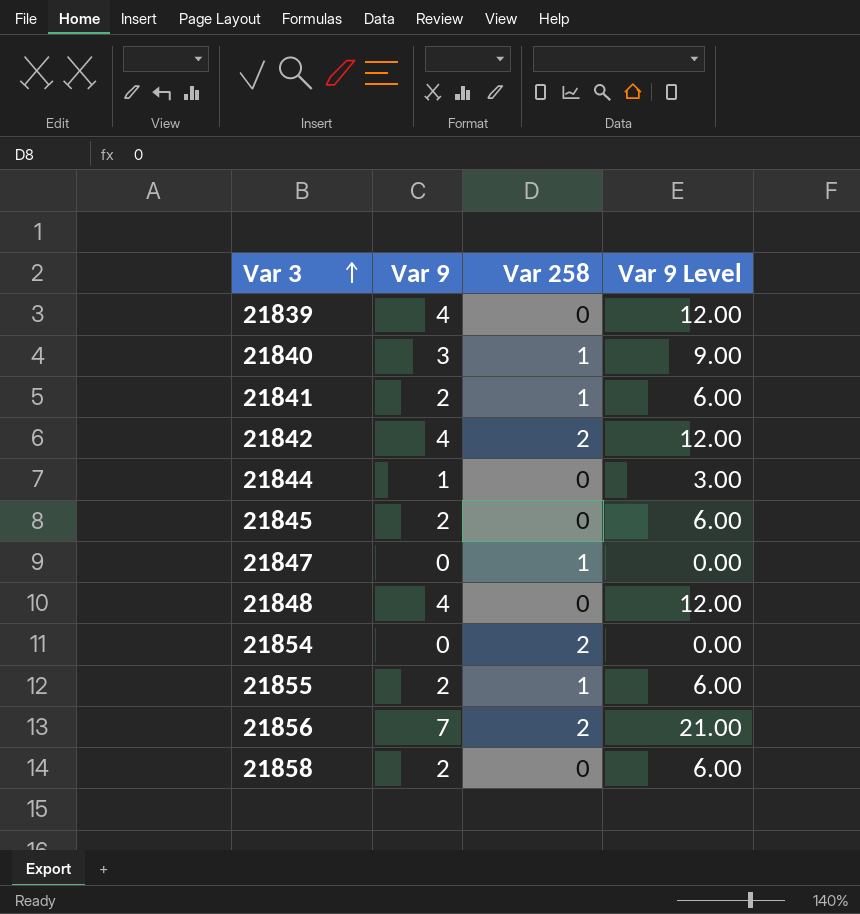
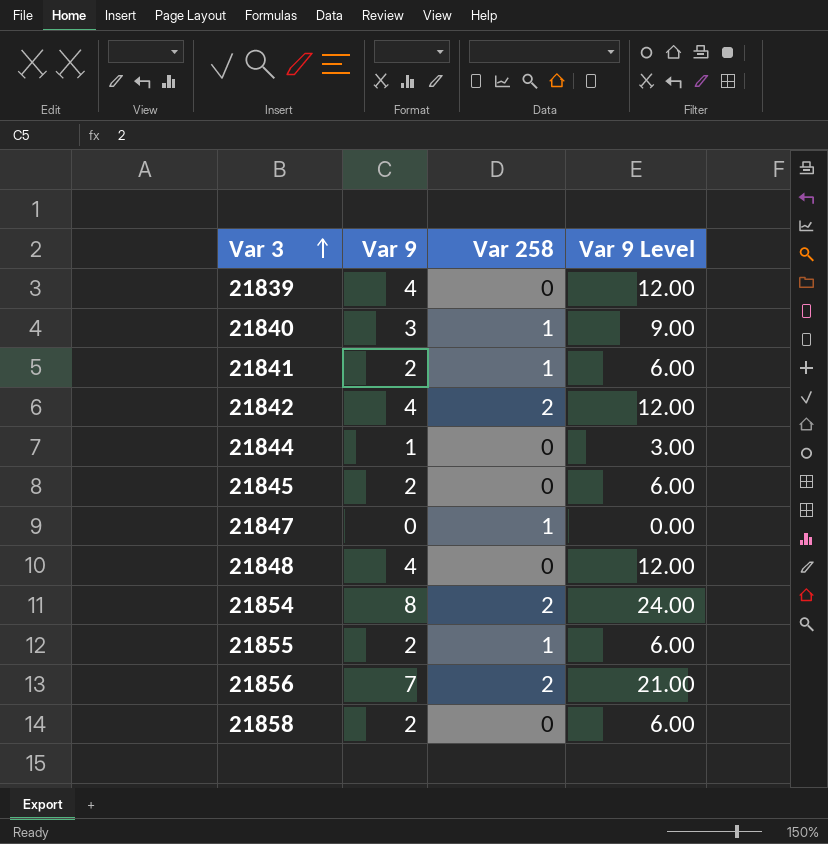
21854 | Var 9: 0 -> 8
21854 | Var 9 Level: 0.00 -> 24.00

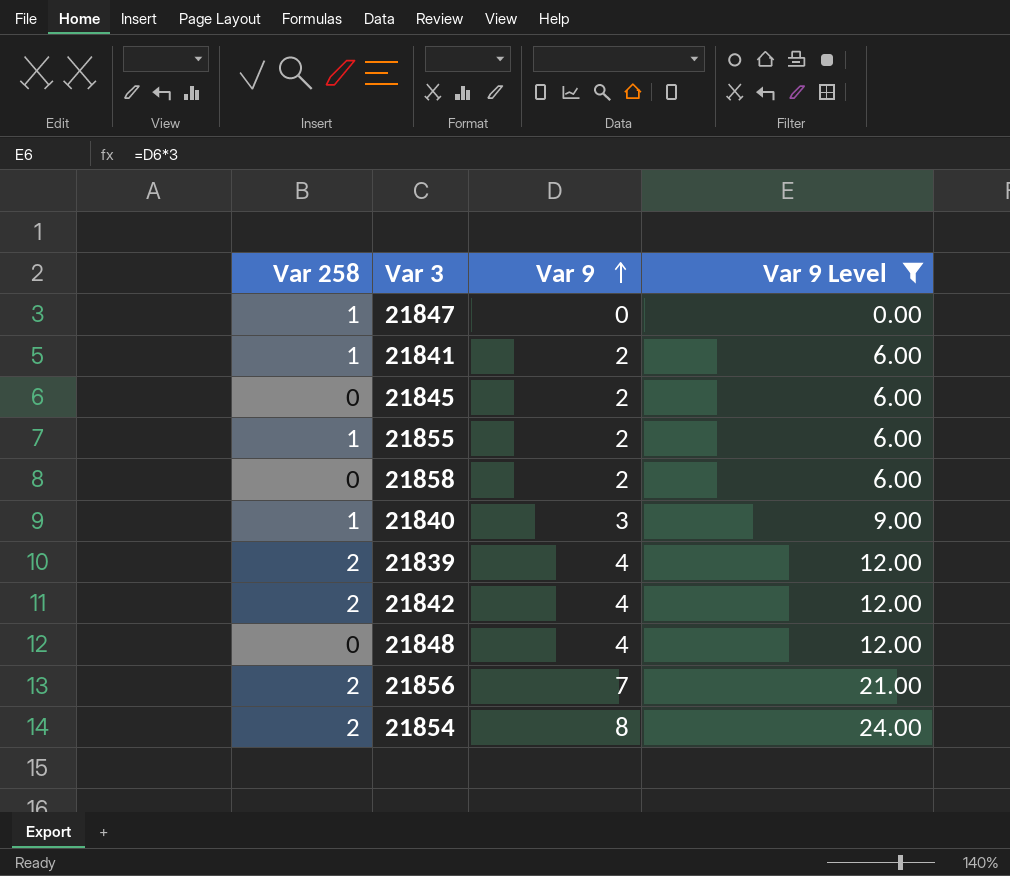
filter: none -> Var 9 Level != 3.00
row order: Var 3 ascending -> Var 9 ascending
column Var 258 | position: 3 -> 1
21839 | Var 258: 0 -> 2

